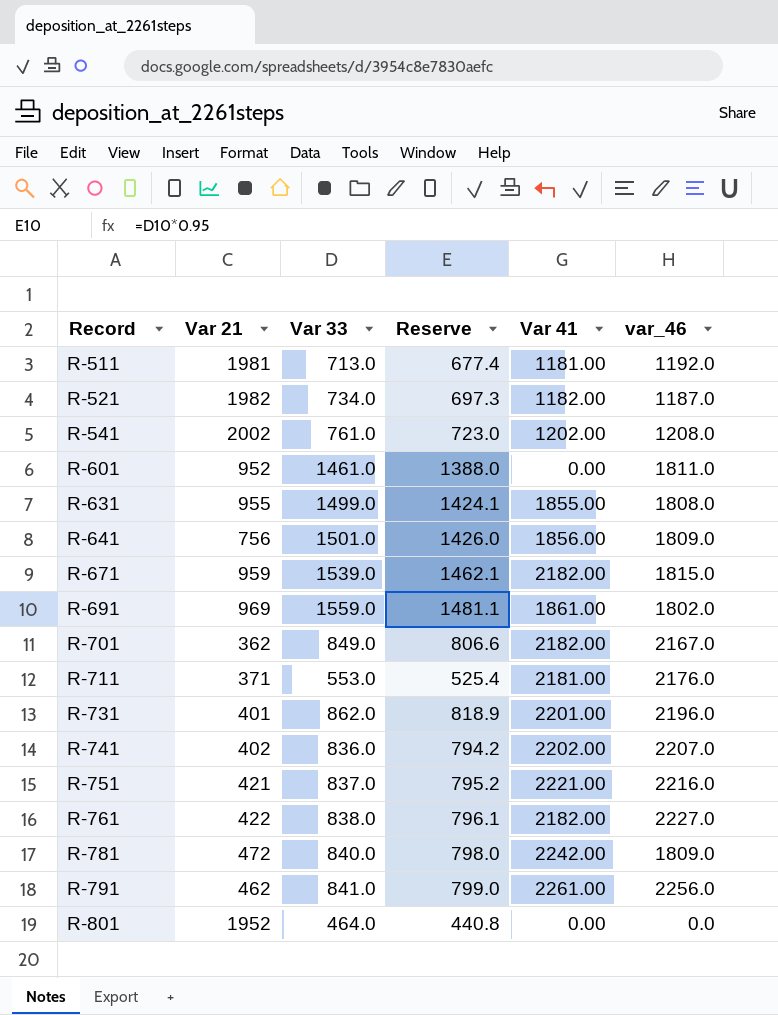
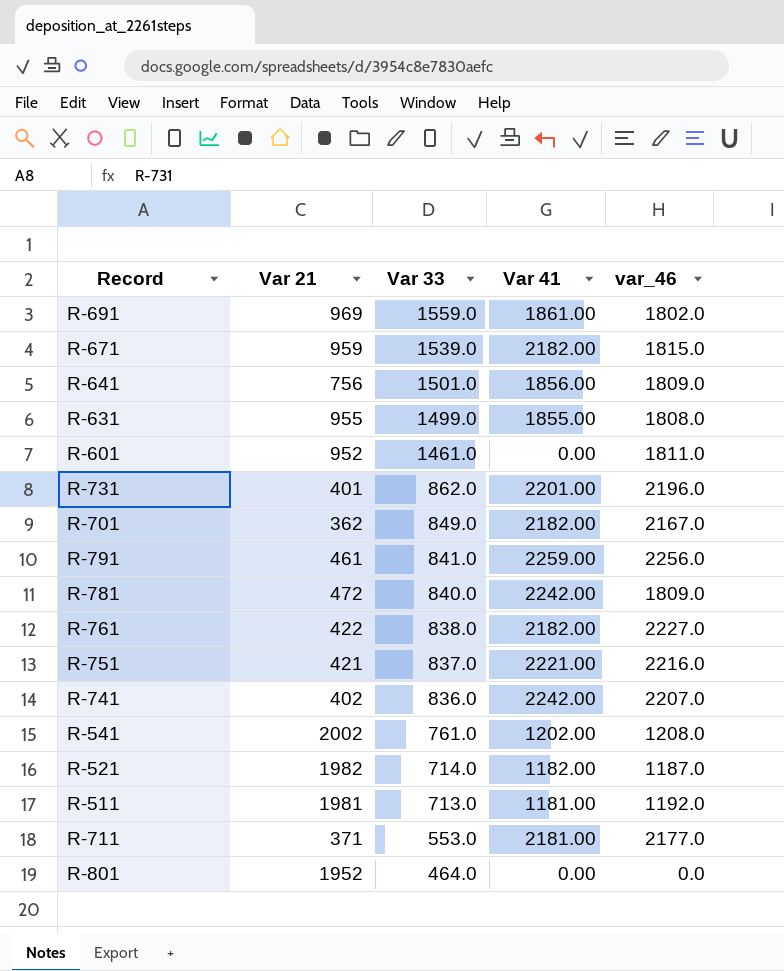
row order: Record ascending -> Var 33 descending
column Reserve | formula: [Var 33] * 0.95 -> none
R-791 | Var 21: 462 -> 461
R-791 | Var 41: 2261.00 -> 2259.00
R-741 | Var 41: 2202.00 -> 2242.00
R-521 | Var 33: 734.0 -> 714.0
R-711 | var_46: 2176.0 -> 2177.0

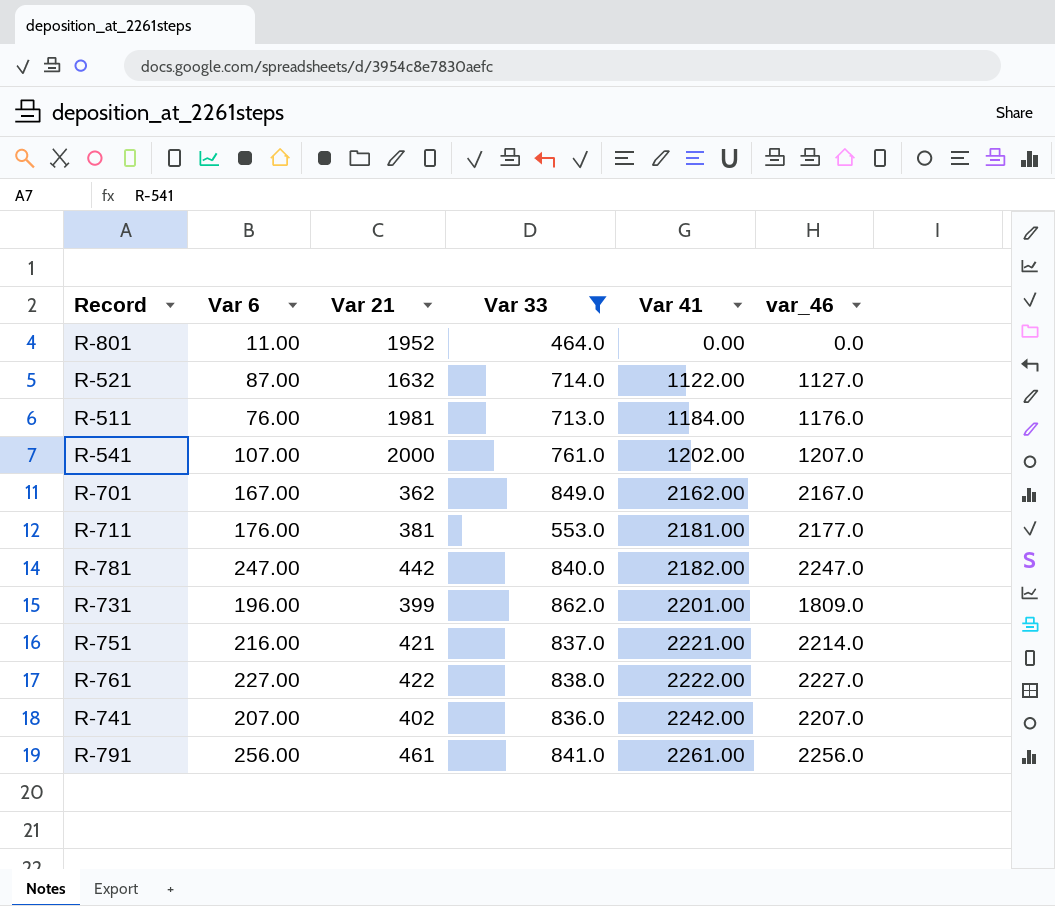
filter: none -> Var 33 <= 862.0
row order: Var 33 descending -> Var 41 ascending
column Var 6 | position: none -> 2
R-521 | Var 21: 1982 -> 1632
R-521 | Var 41: 1182.00 -> 1122.00
R-521 | var_46: 1187.0 -> 1127.0
R-511 | Var 41: 1181.00 -> 1184.00
R-511 | var_46: 1192.0 -> 1176.0
R-541 | Var 21: 2002 -> 2000
R-541 | var_46: 1208.0 -> 1207.0
R-701 | Var 41: 2182.00 -> 2162.00
R-711 | Var 21: 371 -> 381
R-781 | Var 21: 472 -> 442
R-781 | Var 41: 2242.00 -> 2182.00
R-781 | var_46: 1809.0 -> 2247.0
R-731 | Var 21: 401 -> 399
R-731 | var_46: 2196.0 -> 1809.0
R-751 | var_46: 2216.0 -> 2214.0
R-761 | Var 41: 2182.00 -> 2222.00
R-791 | Var 41: 2259.00 -> 2261.00

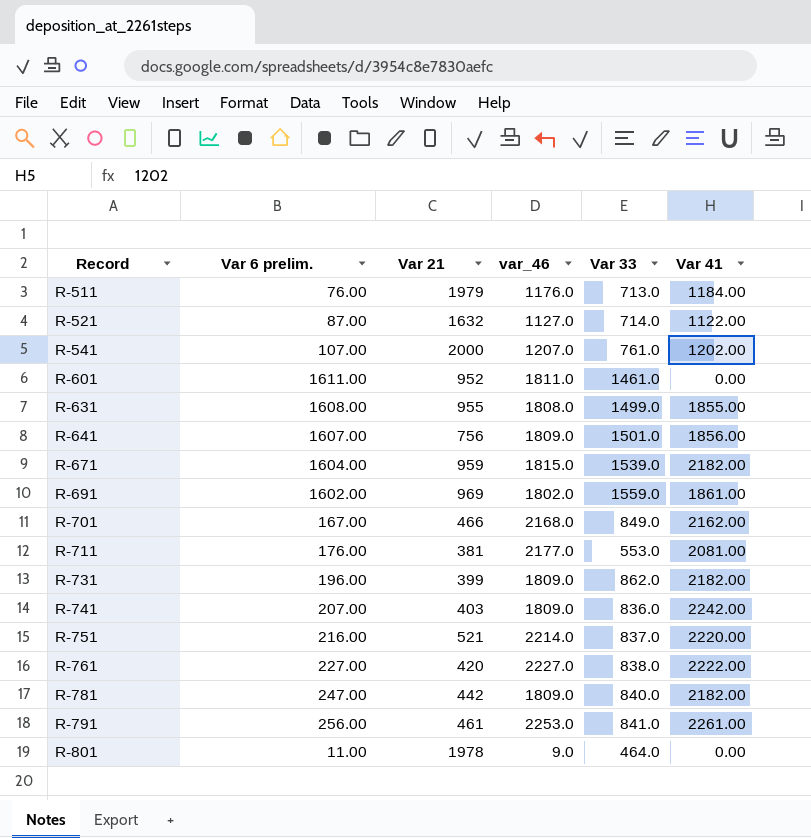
filter: Var 33 <= 862.0 -> none
row order: Var 41 ascending -> Record ascending
column name: Var 6 -> Var 6 prelim.
column var_46 | position: 6 -> 4
R-511 | Var 21: 1981 -> 1979
R-701 | Var 21: 362 -> 466
R-701 | var_46: 2167.0 -> 2168.0
R-711 | Var 41: 2181.00 -> 2081.00
R-731 | Var 41: 2201.00 -> 2182.00
R-741 | Var 21: 402 -> 403
R-741 | var_46: 2207.0 -> 1809.0
R-751 | Var 21: 421 -> 521
R-751 | Var 41: 2221.00 -> 2220.00
R-761 | Var 21: 422 -> 420
R-781 | var_46: 2247.0 -> 1809.0
R-791 | var_46: 2256.0 -> 2253.0
R-801 | Var 21: 1952 -> 1978
R-801 | var_46: 0.0 -> 9.0

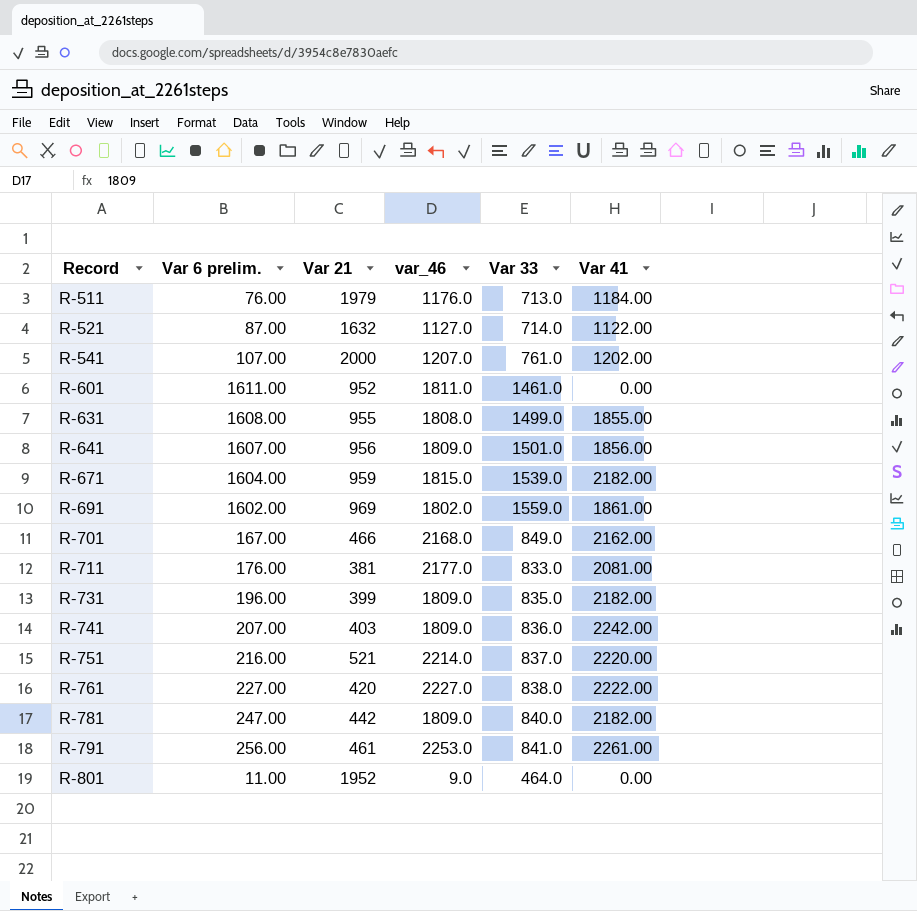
R-641 | Var 21: 756 -> 956
R-711 | Var 33: 553.0 -> 833.0
R-731 | Var 33: 862.0 -> 835.0
R-801 | Var 21: 1978 -> 1952

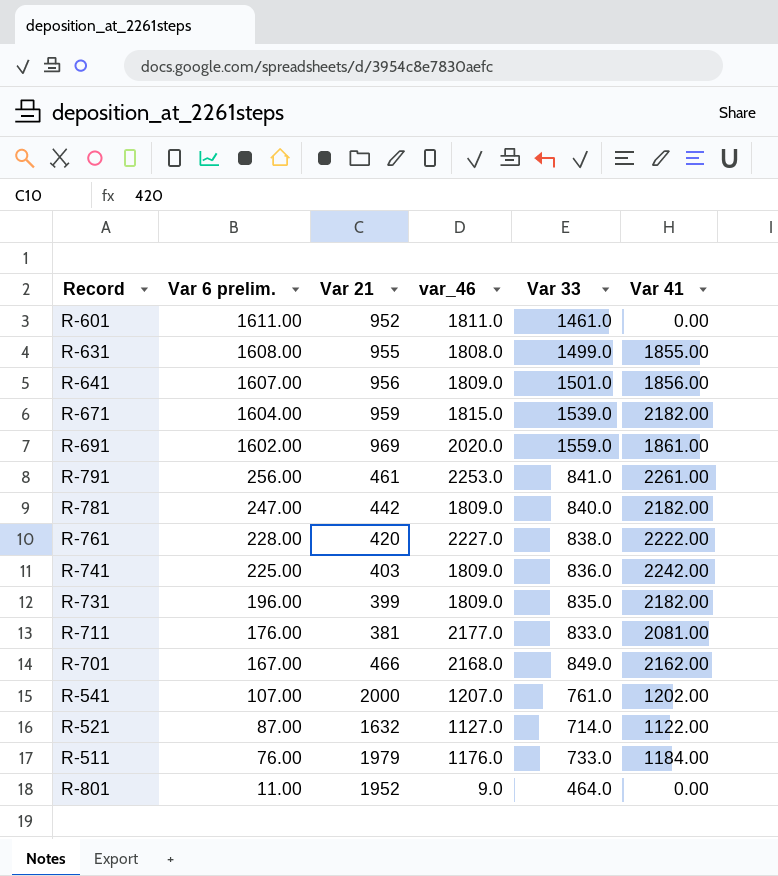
row order: Record ascending -> Var 6 prelim. descending
row R-751: 216.00 | 521 | 2214.0 | 837.0 | 2220.00 -> none
R-691 | var_46: 1802.0 -> 2020.0
R-761 | Var 6 prelim.: 227.00 -> 228.00
R-741 | Var 6 prelim.: 207.00 -> 225.00
R-511 | Var 33: 713.0 -> 733.0

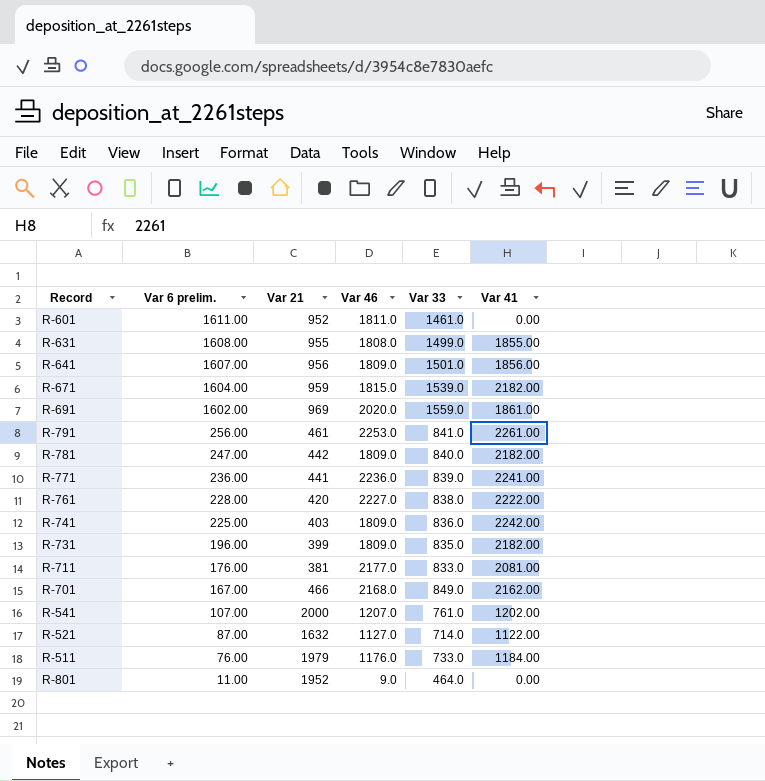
column name: var_46 -> Var 46
row R-771: none -> 236.00 | 441 | 2236.0 | 839.0 | 2241.00

